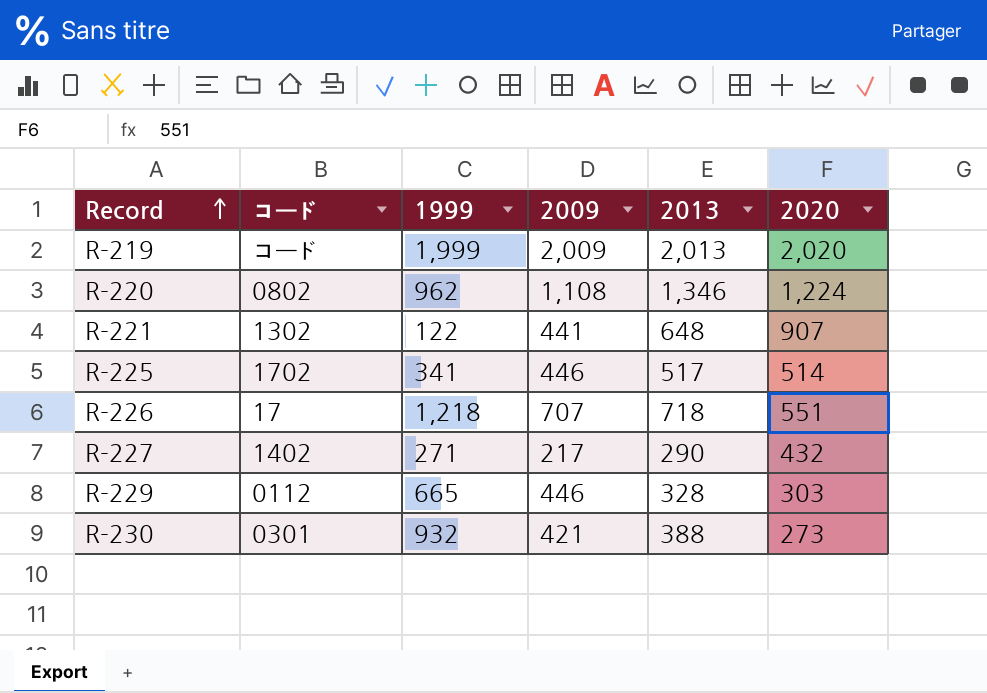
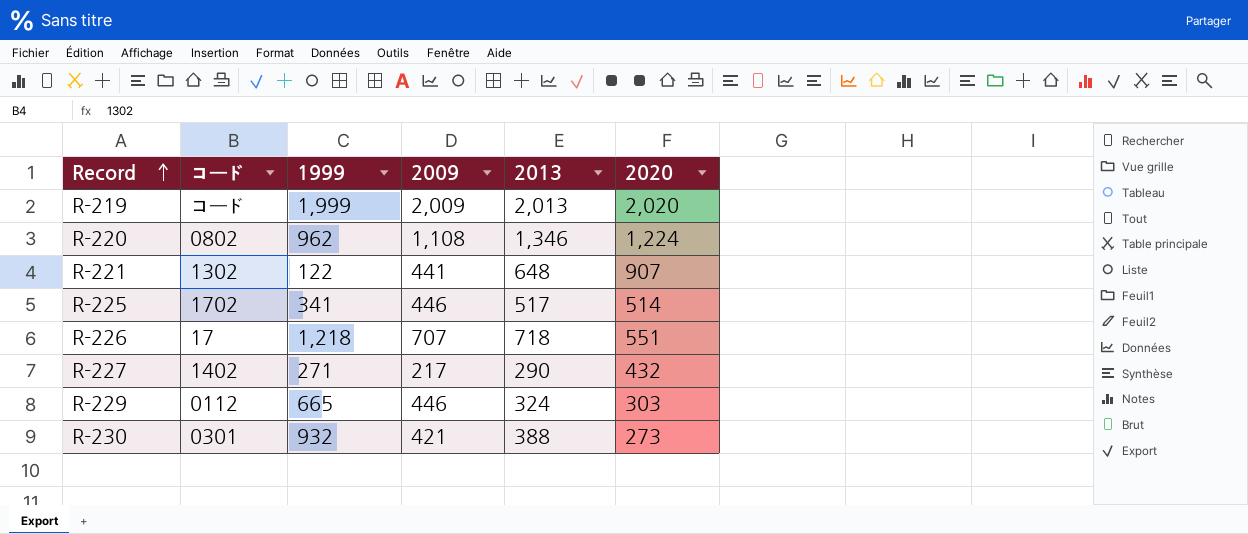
R-229 | 2013: 328 -> 324

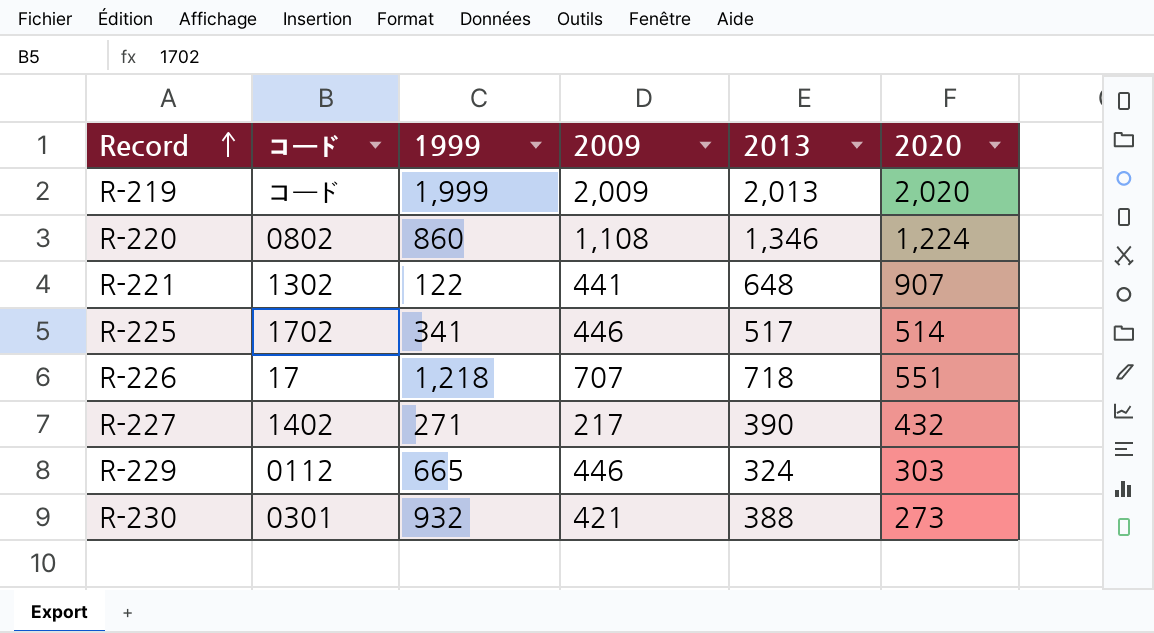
R-220 | 1999: 962 -> 860
R-227 | 2013: 290 -> 390

